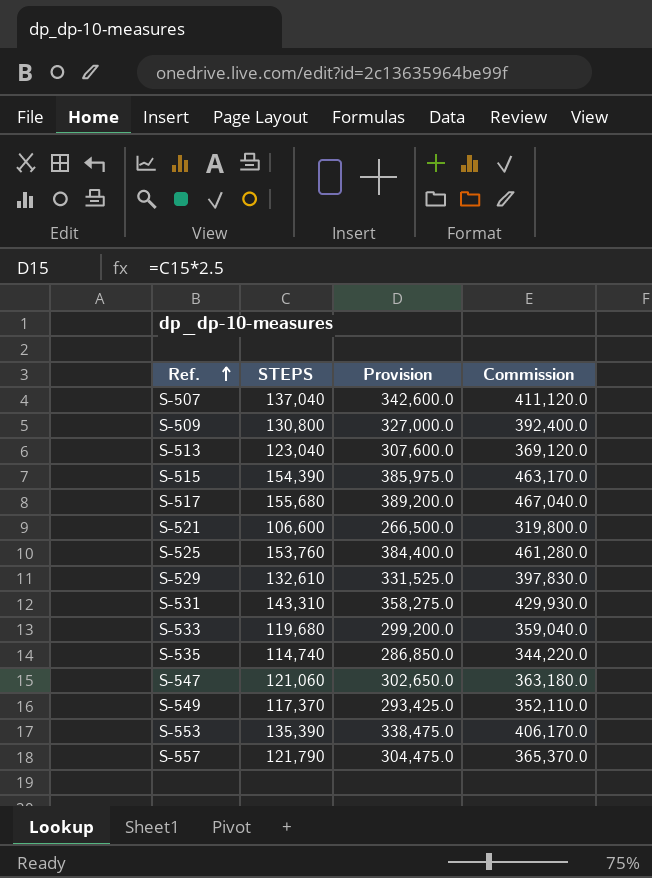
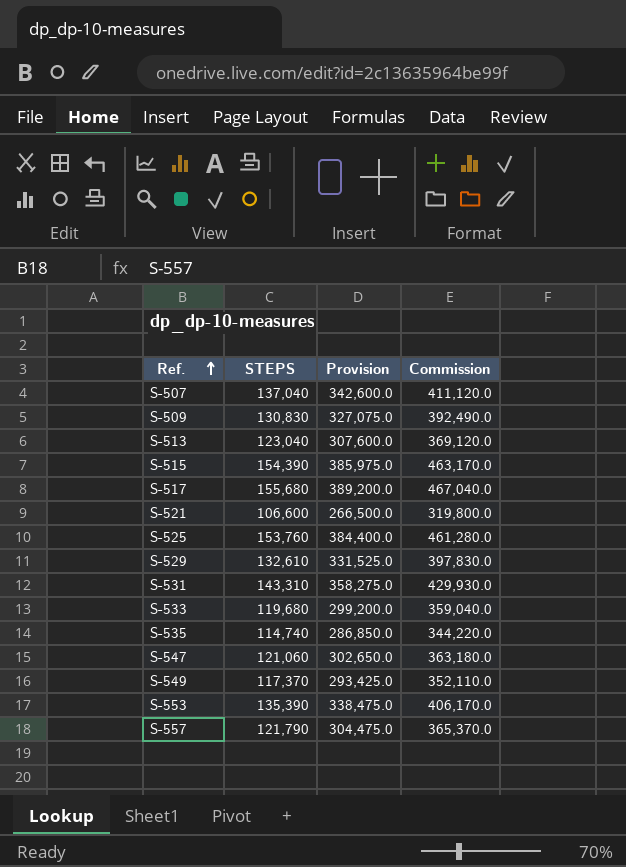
S-509 | STEPS: 130,800 -> 130,830
S-509 | Provision: 327,000.0 -> 327,075.0
S-509 | Commission: 392,400.0 -> 392,490.0

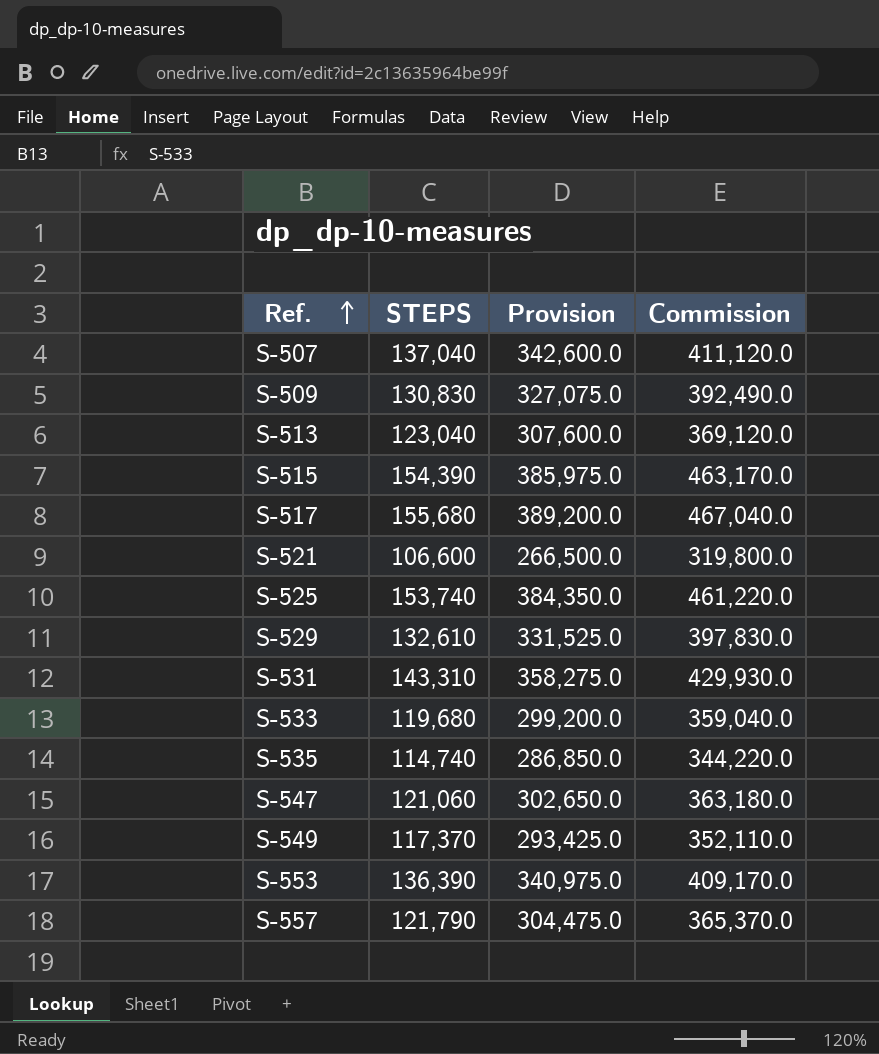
S-525 | STEPS: 153,760 -> 153,740
S-525 | Provision: 384,400.0 -> 384,350.0
S-525 | Commission: 461,280.0 -> 461,220.0
S-553 | STEPS: 135,390 -> 136,390
S-553 | Provision: 338,475.0 -> 340,975.0
S-553 | Commission: 406,170.0 -> 409,170.0

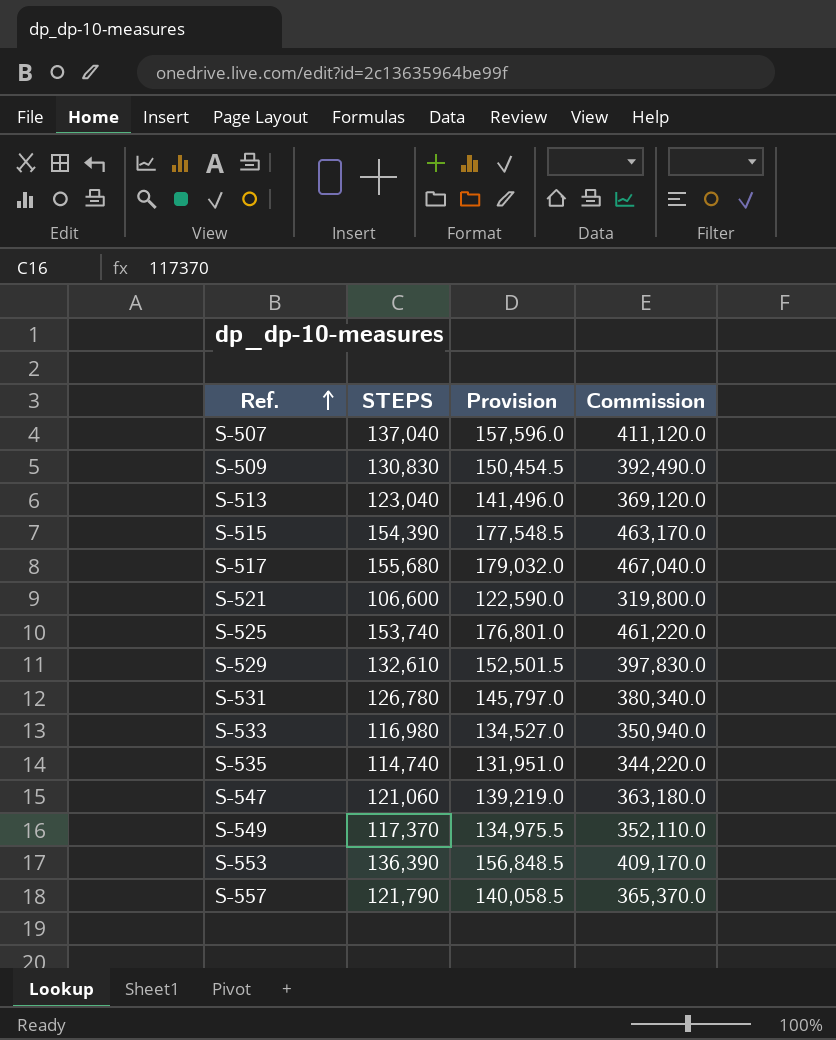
column Provision | formula: [STEPS] * 2.5 -> [STEPS] * 1.15
S-531 | STEPS: 143,310 -> 126,780
S-531 | Commission: 429,930.0 -> 380,340.0
S-533 | STEPS: 119,680 -> 116,980
S-533 | Commission: 359,040.0 -> 350,940.0

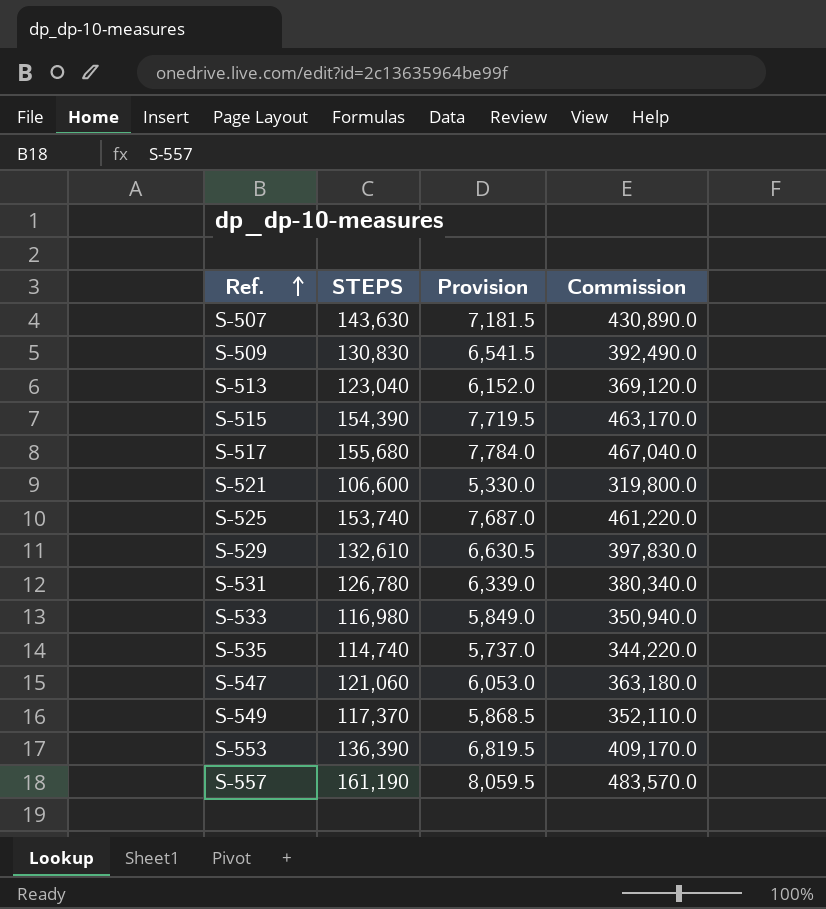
column Provision | formula: [STEPS] * 1.15 -> [STEPS] * 0.05
S-507 | STEPS: 137,040 -> 143,630
S-507 | Commission: 411,120.0 -> 430,890.0
S-557 | STEPS: 121,790 -> 161,190
S-557 | Commission: 365,370.0 -> 483,570.0

